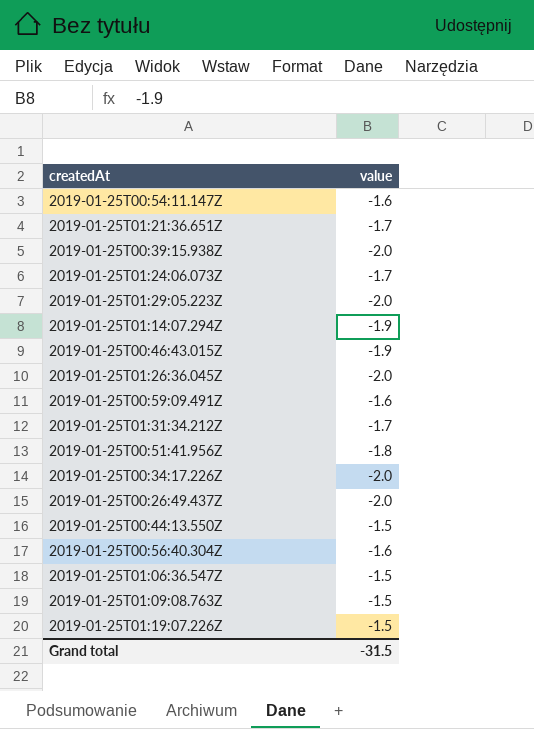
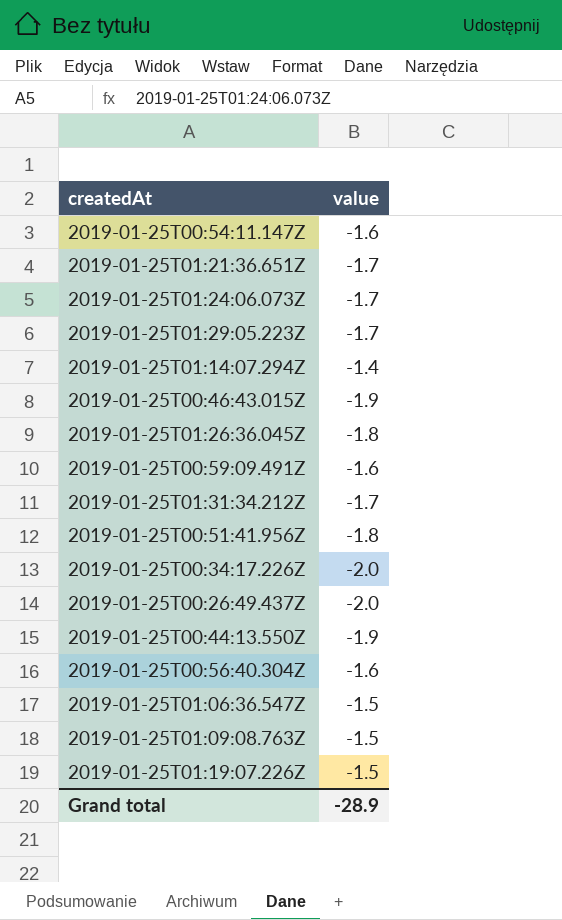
row 2019-01-25T00:39:15.938Z: -2.0 -> none
2019-01-25T01:29:05.223Z | value: -2.0 -> -1.7
2019-01-25T01:14:07.294Z | value: -1.9 -> -1.4
2019-01-25T01:26:36.045Z | value: -2.0 -> -1.8
2019-01-25T00:44:13.550Z | value: -1.5 -> -1.9
Grand total | value: -31.5 -> -28.9

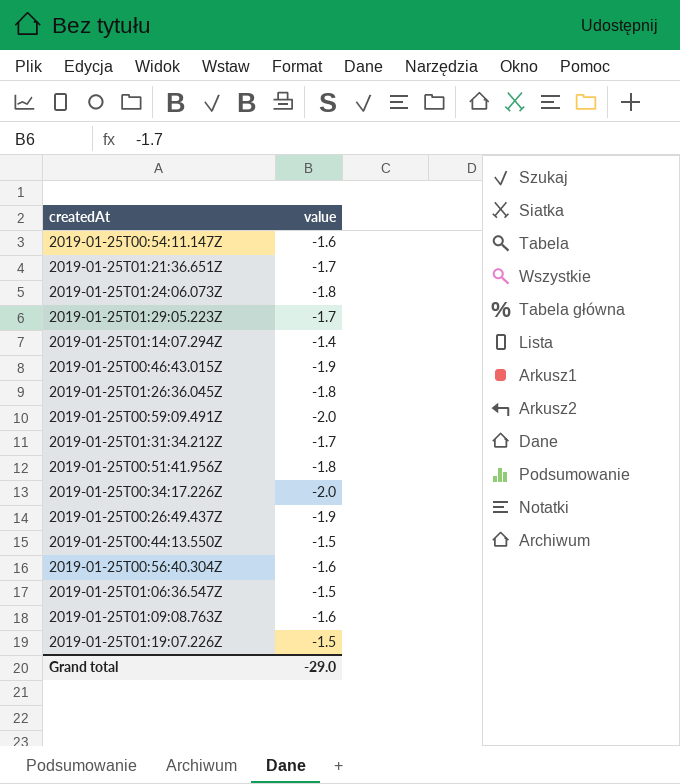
2019-01-25T01:24:06.073Z | value: -1.7 -> -1.8
2019-01-25T00:59:09.491Z | value: -1.6 -> -2.0
2019-01-25T00:26:49.437Z | value: -2.0 -> -1.9
2019-01-25T00:44:13.550Z | value: -1.9 -> -1.5
2019-01-25T01:09:08.763Z | value: -1.5 -> -1.6
Grand total | value: -28.9 -> -29.0

